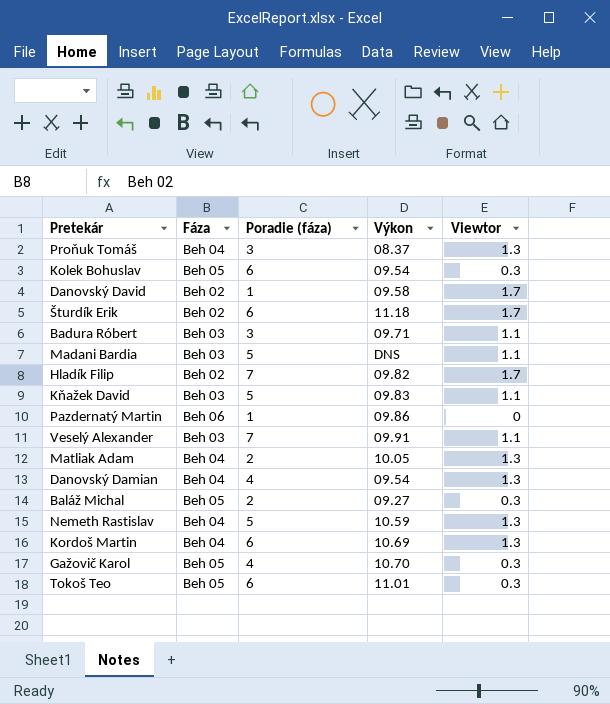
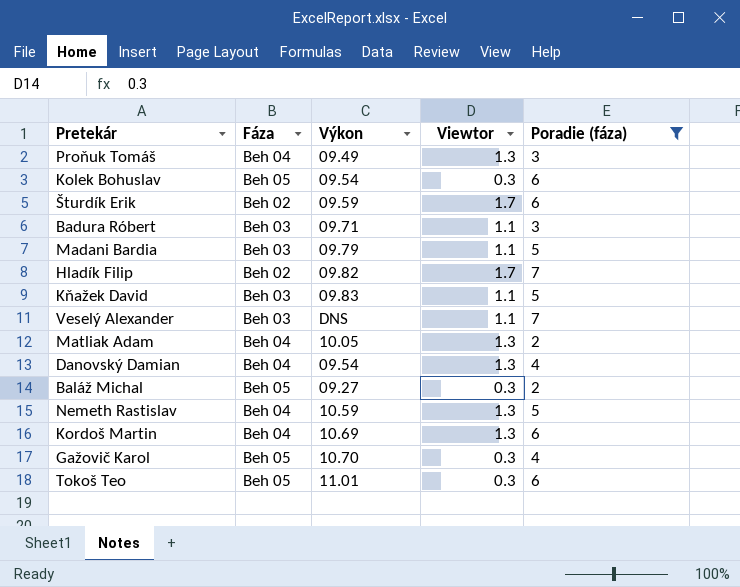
filter: none -> Poradie (fáza) != 1
column Poradie (fáza) | position: 3 -> 5
Proňuk Tomáš | Výkon: 08.37 -> 09.49
Šturdík Erik | Výkon: 11.18 -> 09.59
Madani Bardia | Výkon: DNS -> 09.79
Veselý Alexander | Výkon: 09.91 -> DNS

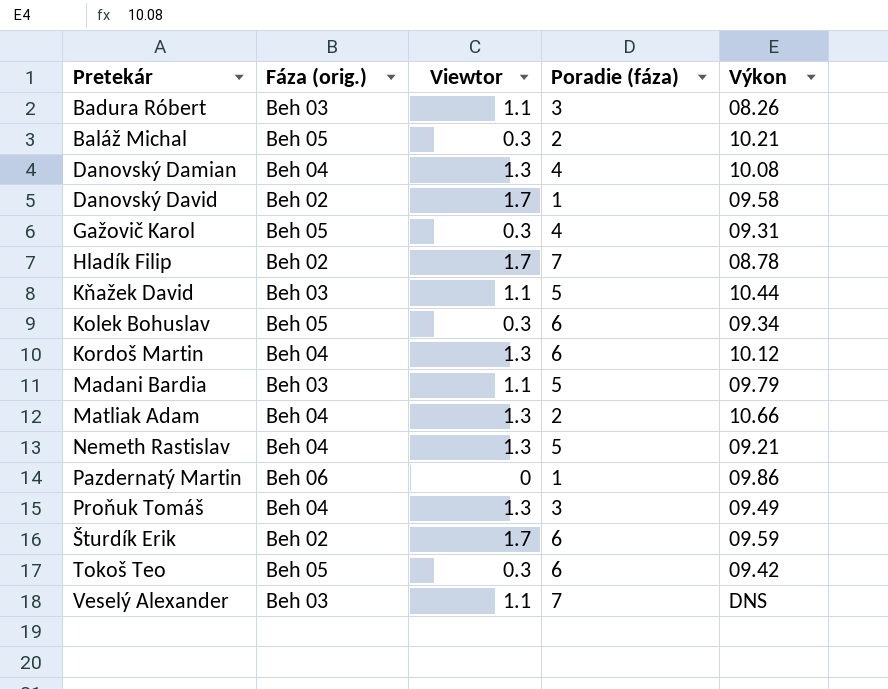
filter: Poradie (fáza) != 1 -> none
row order: none -> Pretekár ascending
column name: Fáza -> Fáza (orig.)
column Výkon | position: 3 -> 5
Badura Róbert | Výkon: 09.71 -> 08.26
Baláž Michal | Výkon: 09.27 -> 10.21
Danovský Damian | Výkon: 09.54 -> 10.08
Gažovič Karol | Výkon: 10.70 -> 09.31
Hladík Filip | Výkon: 09.82 -> 08.78
Kňažek David | Výkon: 09.83 -> 10.44
Kolek Bohuslav | Výkon: 09.54 -> 09.34
Kordoš Martin | Výkon: 10.69 -> 10.12
Matliak Adam | Výkon: 10.05 -> 10.66
Nemeth Rastislav | Výkon: 10.59 -> 09.21
Tokoš Teo | Výkon: 11.01 -> 09.42

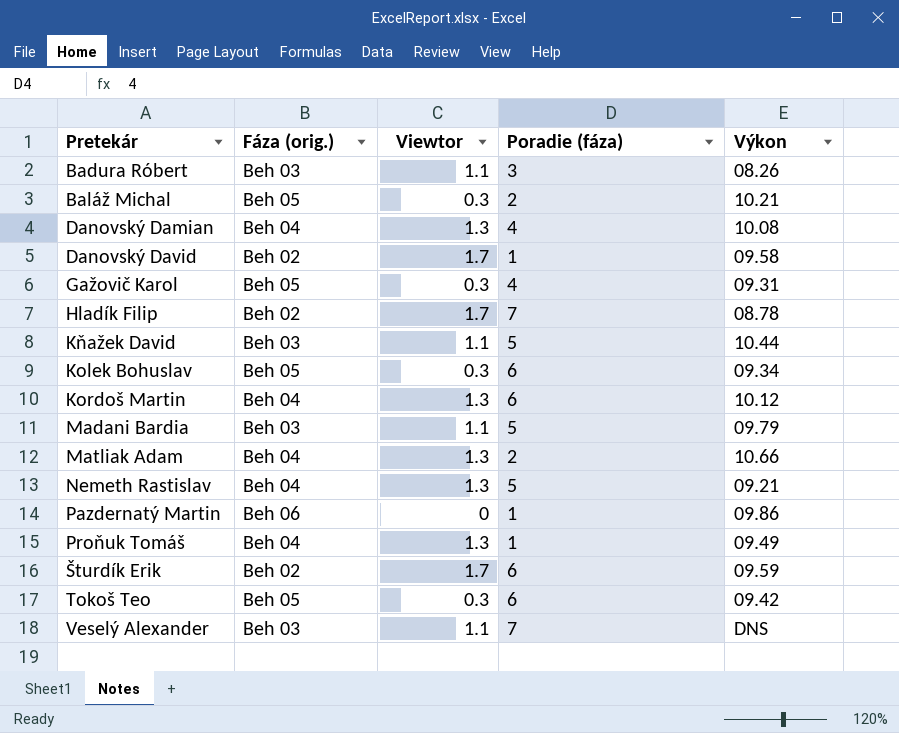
Proňuk Tomáš | Poradie (fáza): 3 -> 1

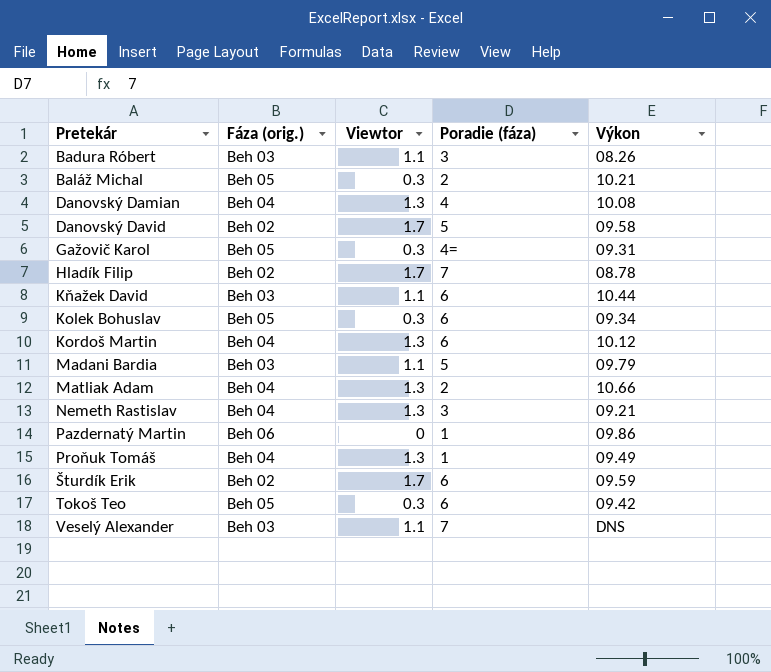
Danovský David | Poradie (fáza): 1 -> 5
Gažovič Karol | Poradie (fáza): 4 -> 4=
Kňažek David | Poradie (fáza): 5 -> 6
Nemeth Rastislav | Poradie (fáza): 5 -> 3

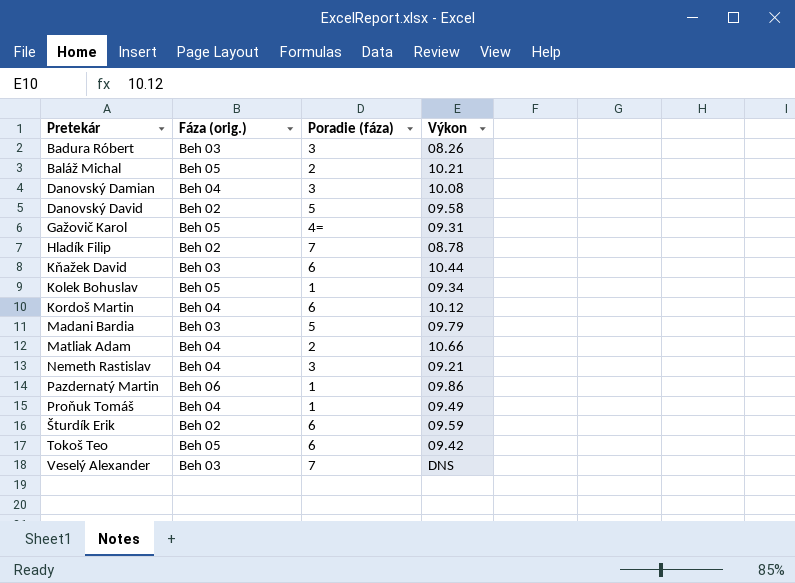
column Viewtor | position: 3 -> none
Danovský Damian | Poradie (fáza): 4 -> 3
Kolek Bohuslav | Poradie (fáza): 6 -> 1

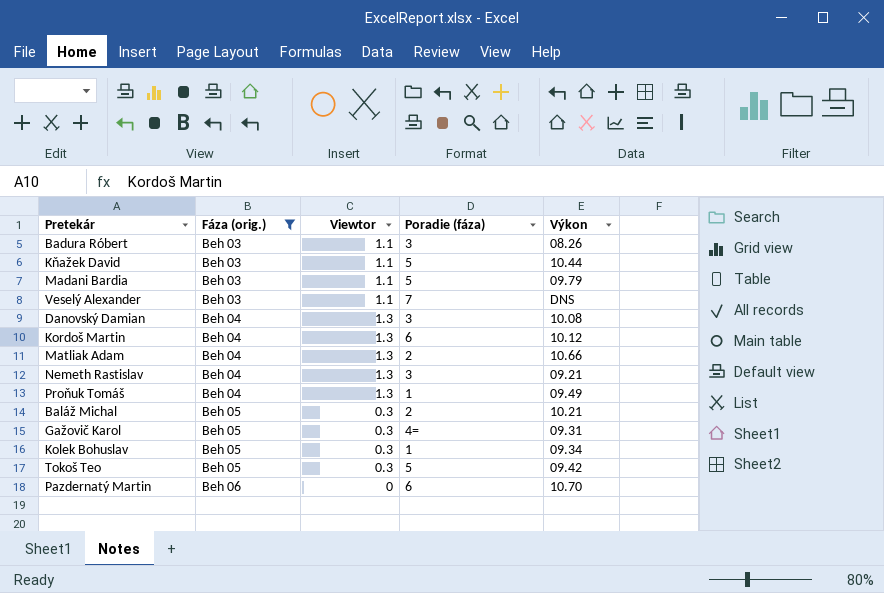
filter: none -> Fáza (orig.) != Beh 02
row order: Pretekár ascending -> Fáza (orig.) ascending
column Viewtor | position: none -> 3
Kňažek David | Poradie (fáza): 6 -> 5
Tokoš Teo | Poradie (fáza): 6 -> 5
Pazdernatý Martin | Poradie (fáza): 1 -> 6
Pazdernatý Martin | Výkon: 09.86 -> 10.70

